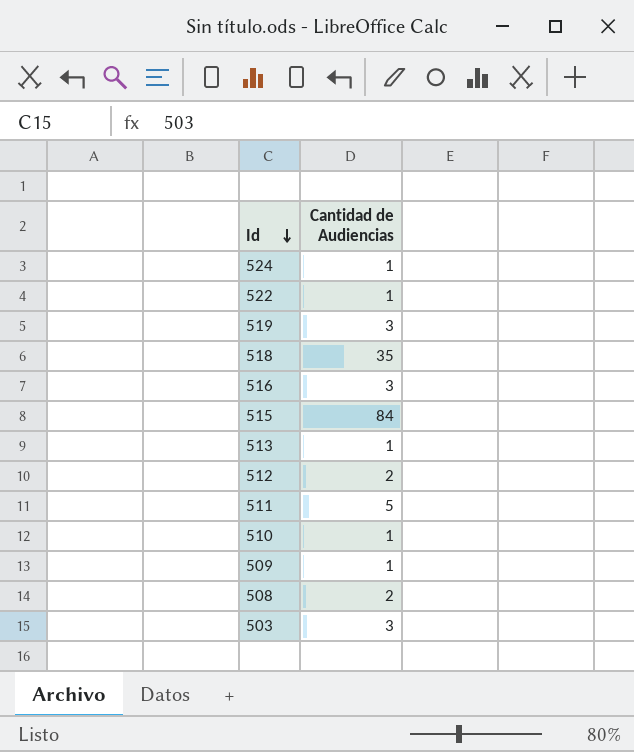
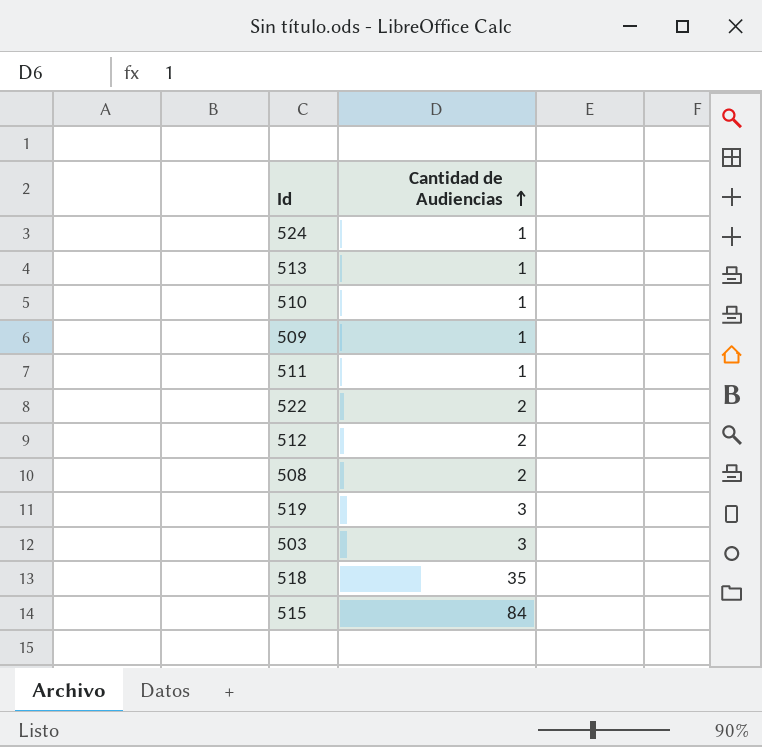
row order: Id descending -> Cantidad de Audiencias ascending
row 516: 3 -> none
511 | Cantidad de Audiencias: 5 -> 1
522 | Cantidad de Audiencias: 1 -> 2

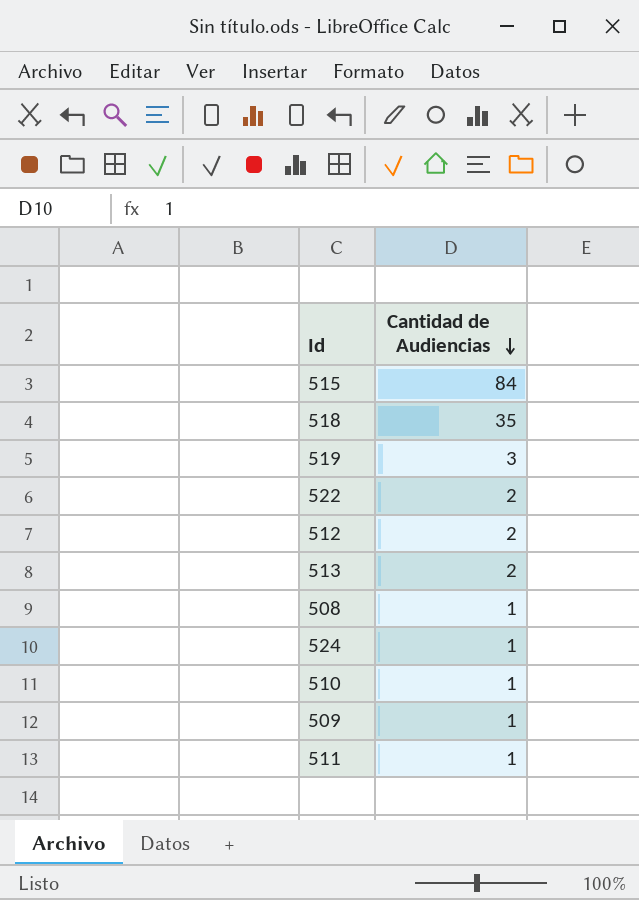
row order: Cantidad de Audiencias ascending -> Cantidad de Audiencias descending
row 503: 3 -> none
513 | Cantidad de Audiencias: 1 -> 2
508 | Cantidad de Audiencias: 2 -> 1

